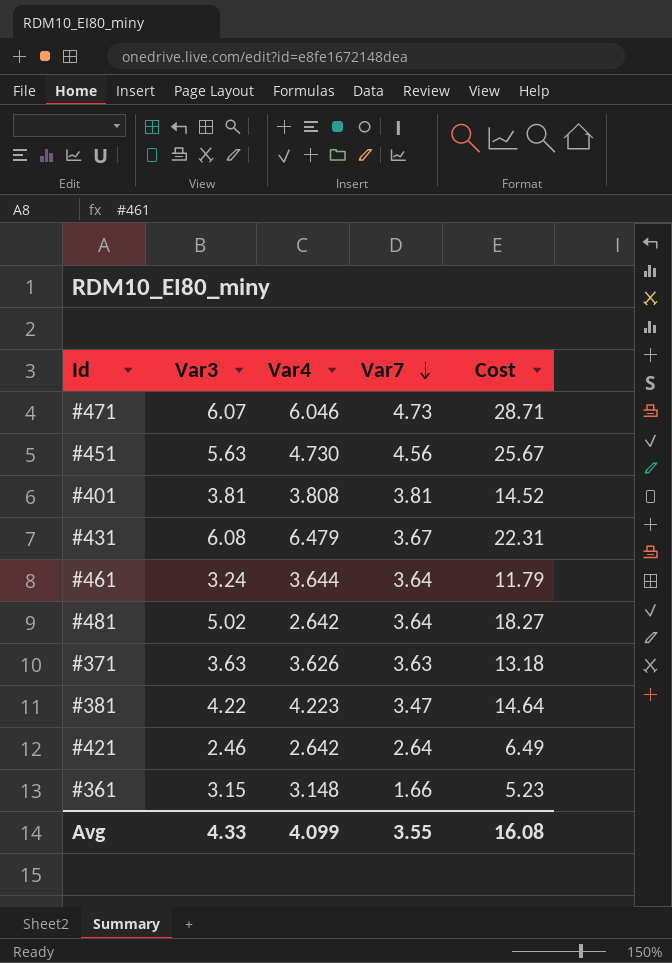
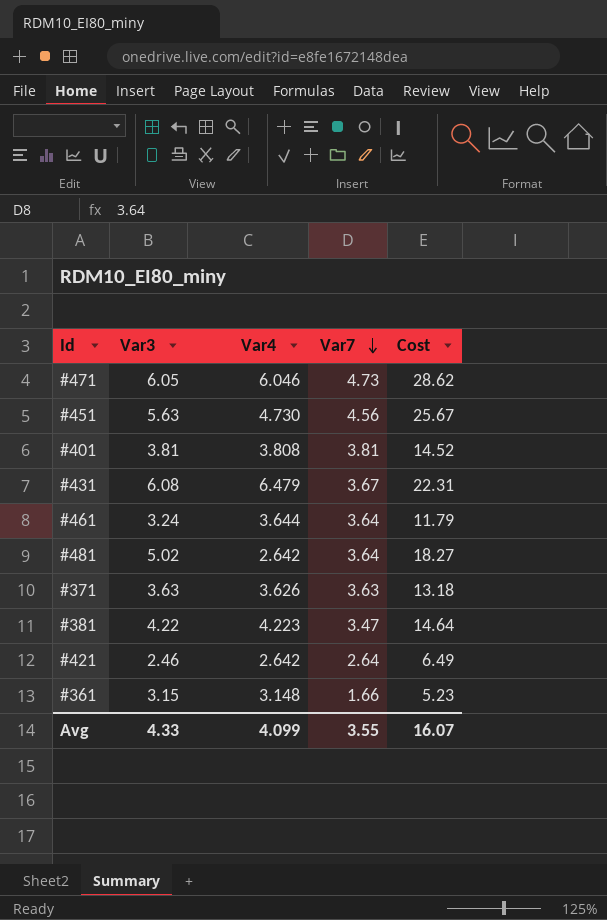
#471 | Var3: 6.07 -> 6.05
#471 | Cost: 28.71 -> 28.62
Avg | Cost: 16.08 -> 16.07

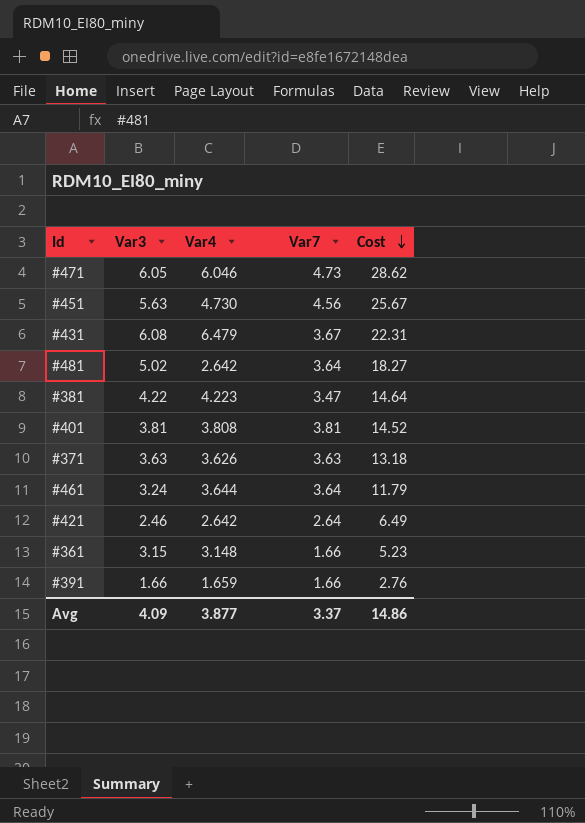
row order: Var7 descending -> Cost descending
row #391: none -> 1.66 | 1.659 | 1.66 | 2.76
Avg | Var3: 4.33 -> 4.09
Avg | Var4: 4.099 -> 3.877
Avg | Var7: 3.55 -> 3.37
Avg | Cost: 16.07 -> 14.86

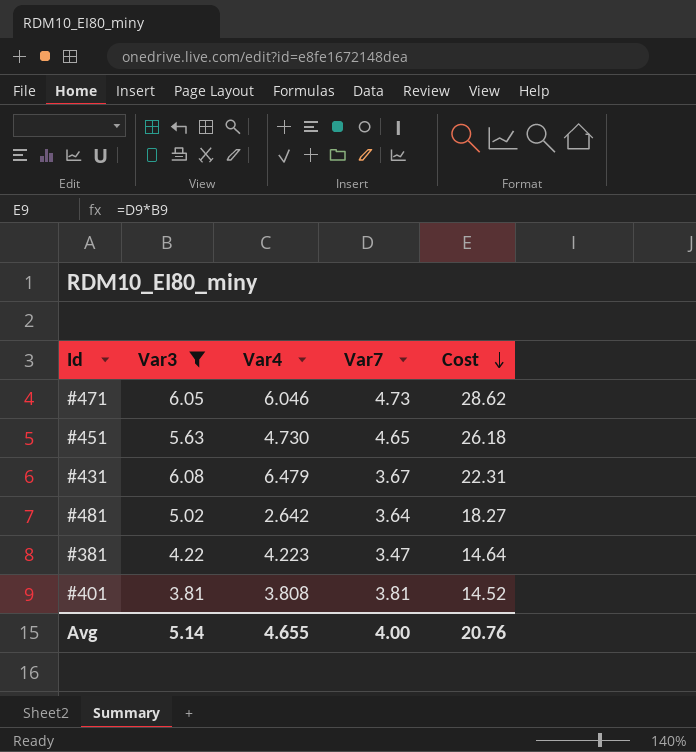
filter: none -> Var3 >= 3.81
#451 | Var7: 4.56 -> 4.65
#451 | Cost: 25.67 -> 26.18
Avg | Var3: 4.09 -> 5.14
Avg | Var4: 3.877 -> 4.655
Avg | Var7: 3.37 -> 4.00
Avg | Cost: 14.86 -> 20.76

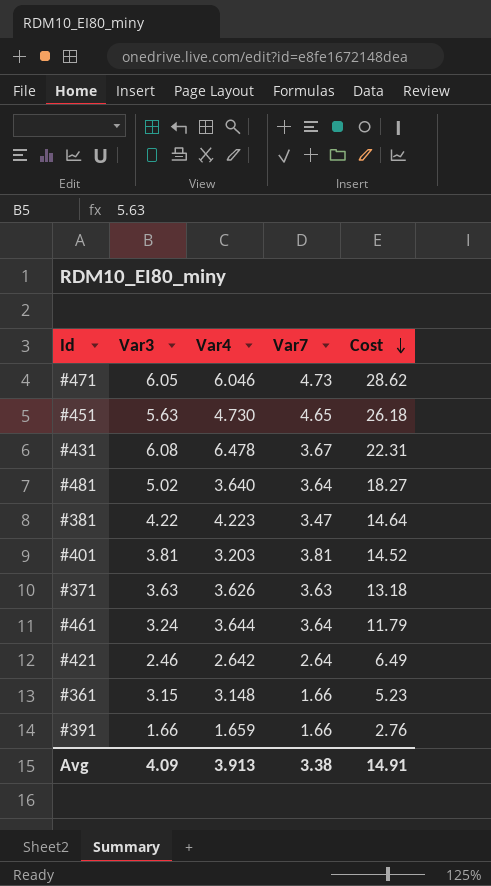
filter: Var3 >= 3.81 -> none
#431 | Var4: 6.479 -> 6.478
#481 | Var4: 2.642 -> 3.640
#401 | Var4: 3.808 -> 3.203
Avg | Var3: 5.14 -> 4.09
Avg | Var4: 4.655 -> 3.913
Avg | Var7: 4.00 -> 3.38
Avg | Cost: 20.76 -> 14.91

